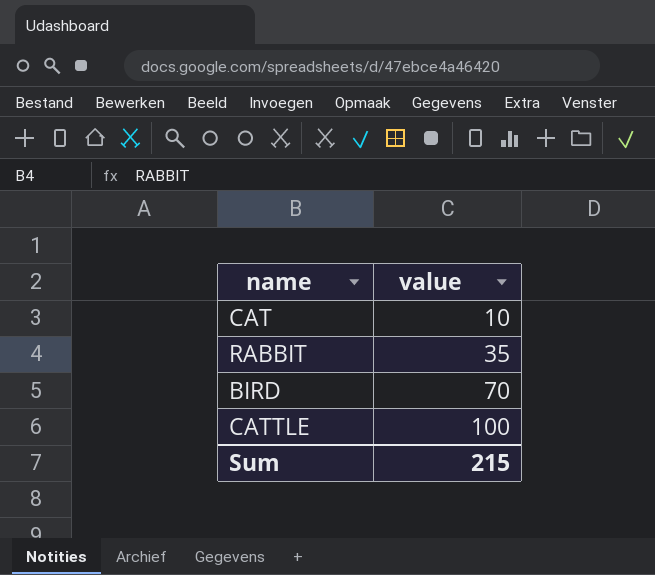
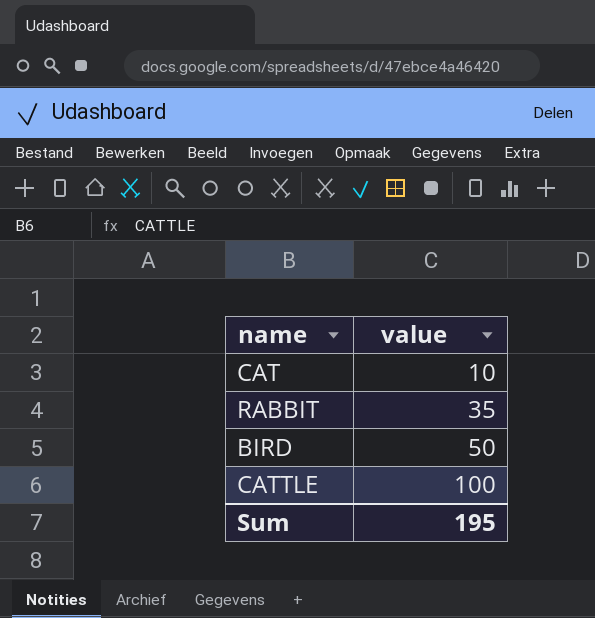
BIRD | value: 70 -> 50
Sum | value: 215 -> 195

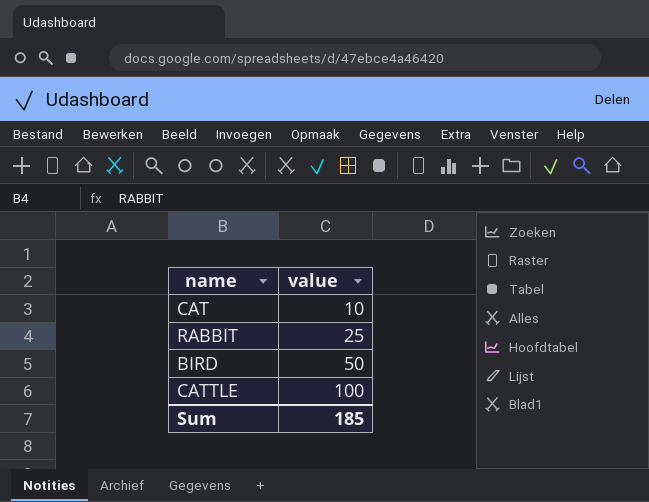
RABBIT | value: 35 -> 25
Sum | value: 195 -> 185

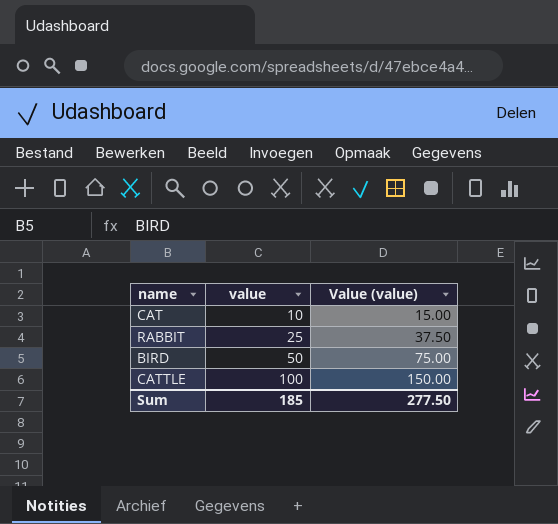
column Value (value) | formula: none -> [value] * 1.5

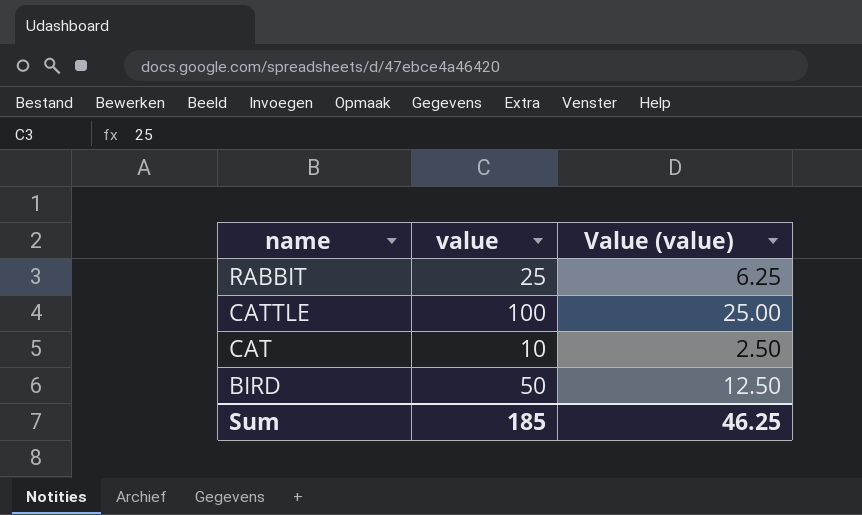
row order: value ascending -> name descending
column Value (value) | formula: [value] * 1.5 -> [value] * 0.25
Sum | Value (value): 277.50 -> 46.25

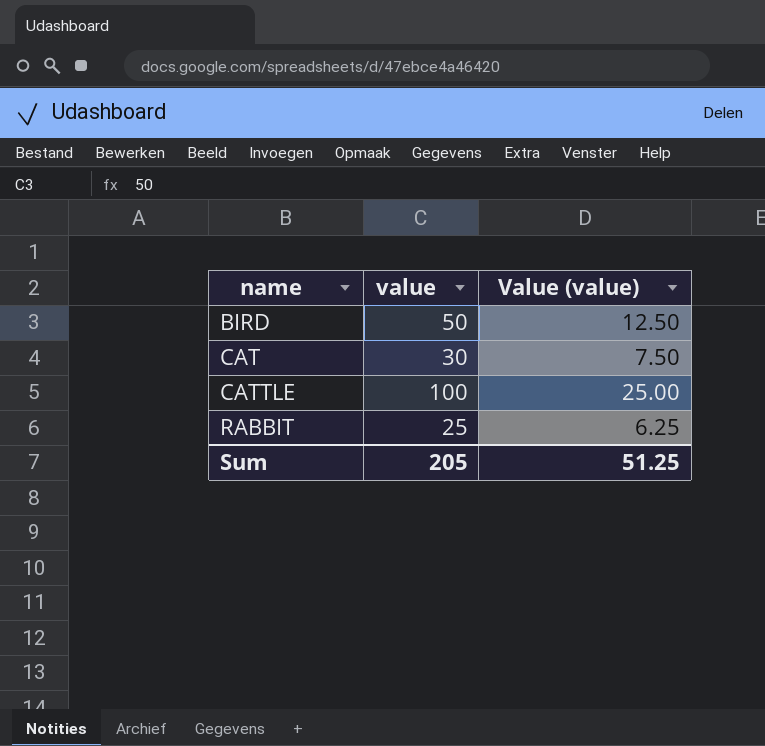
row order: name descending -> name ascending
CAT | value: 10 -> 30
CAT | Value (value): 2.50 -> 7.50
Sum | value: 185 -> 205
Sum | Value (value): 46.25 -> 51.25

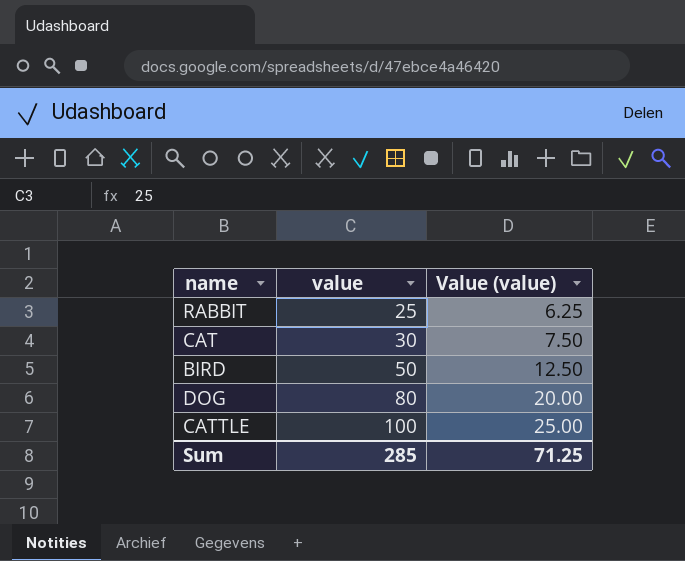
row order: name ascending -> value ascending
row DOG: none -> 80 | 20.00
Sum | value: 205 -> 285
Sum | Value (value): 51.25 -> 71.25

